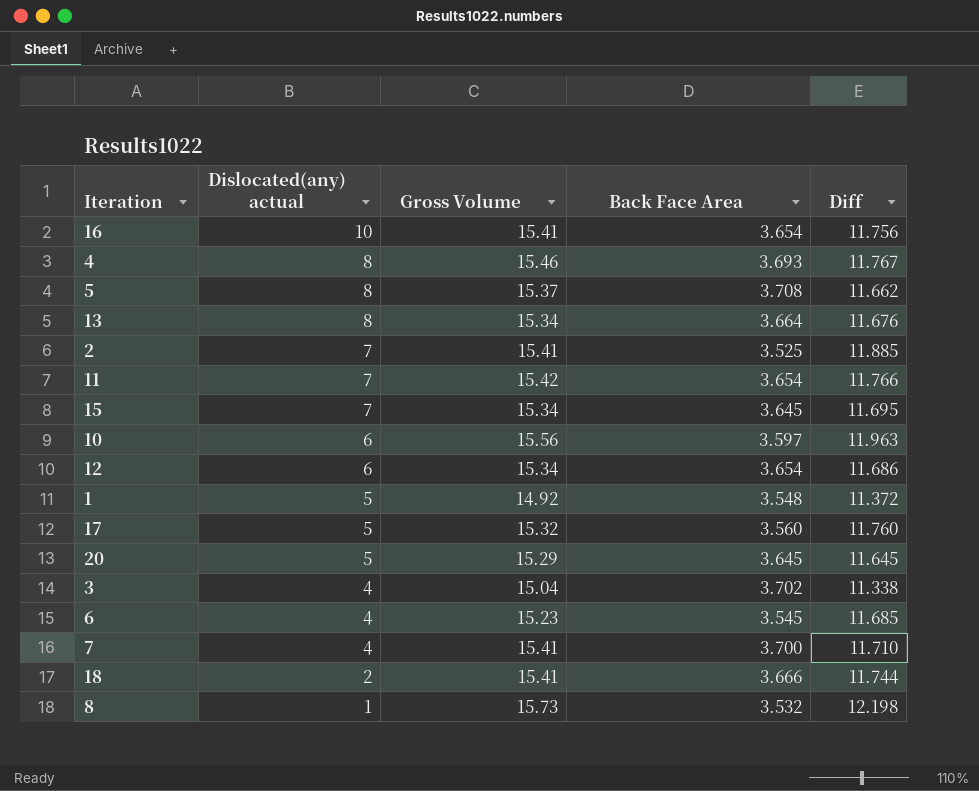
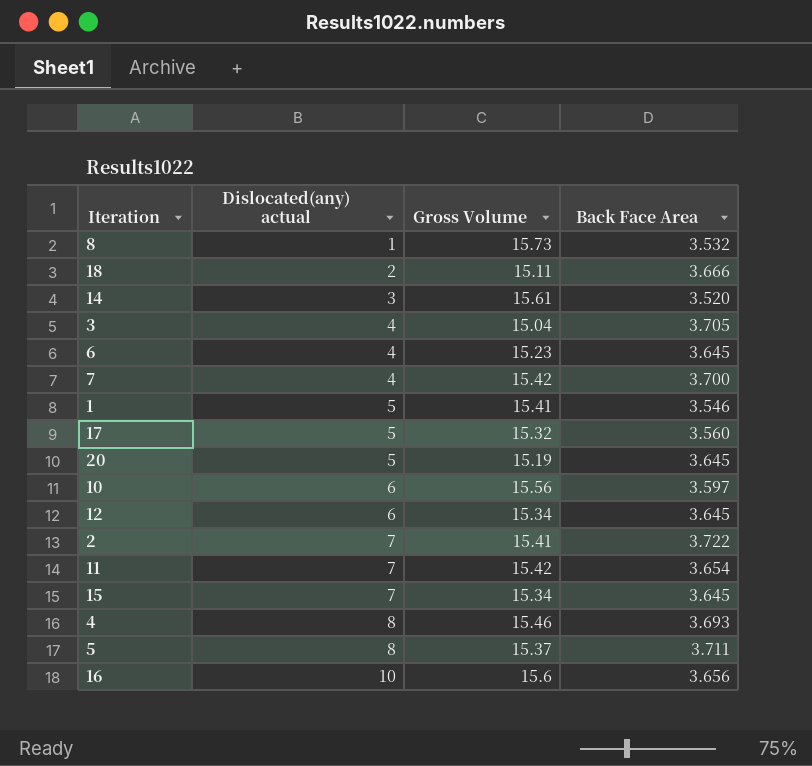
row order: Dislocated(any) actual descending -> Dislocated(any) actual ascending
column Diff | formula: [Gross Volume] - [Back Face Area] -> none
row 13: 8 | 15.34 | 3.664 | 11.676 -> none
18 | Gross Volume: 15.41 -> 15.11
row 14: none -> 3 | 15.61 | 3.520
3 | Back Face Area: 3.702 -> 3.705
6 | Back Face Area: 3.545 -> 3.645
7 | Gross Volume: 15.41 -> 15.42
1 | Gross Volume: 14.92 -> 15.41
1 | Back Face Area: 3.548 -> 3.546
20 | Gross Volume: 15.29 -> 15.19
12 | Back Face Area: 3.654 -> 3.645
2 | Back Face Area: 3.525 -> 3.722
5 | Back Face Area: 3.708 -> 3.711
16 | Gross Volume: 15.41 -> 15.6
16 | Back Face Area: 3.654 -> 3.656

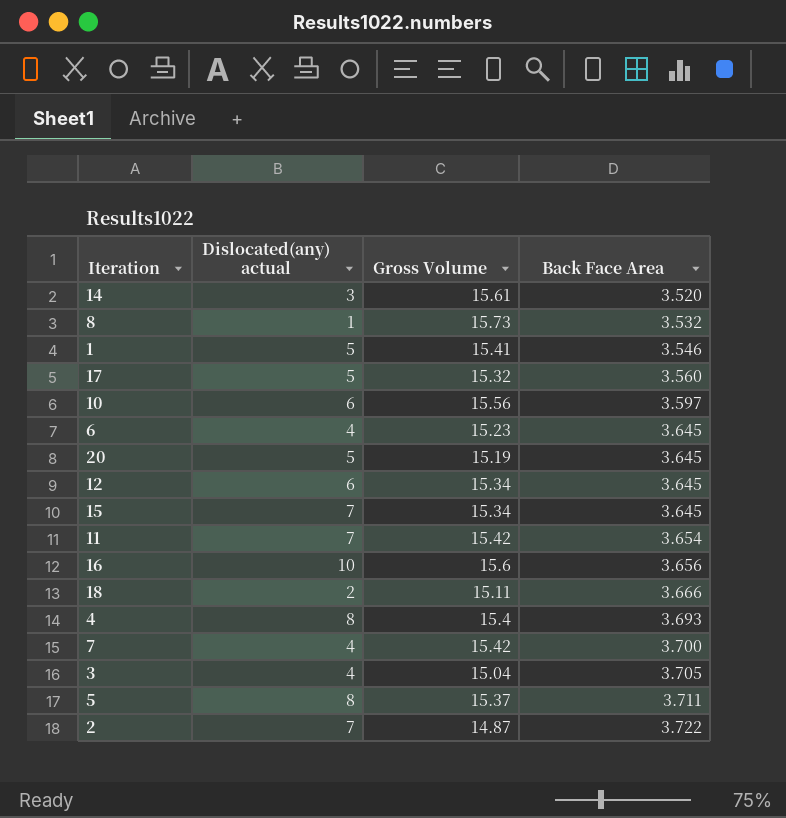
row order: Dislocated(any) actual ascending -> Back Face Area ascending
4 | Gross Volume: 15.46 -> 15.4
2 | Gross Volume: 15.41 -> 14.87

